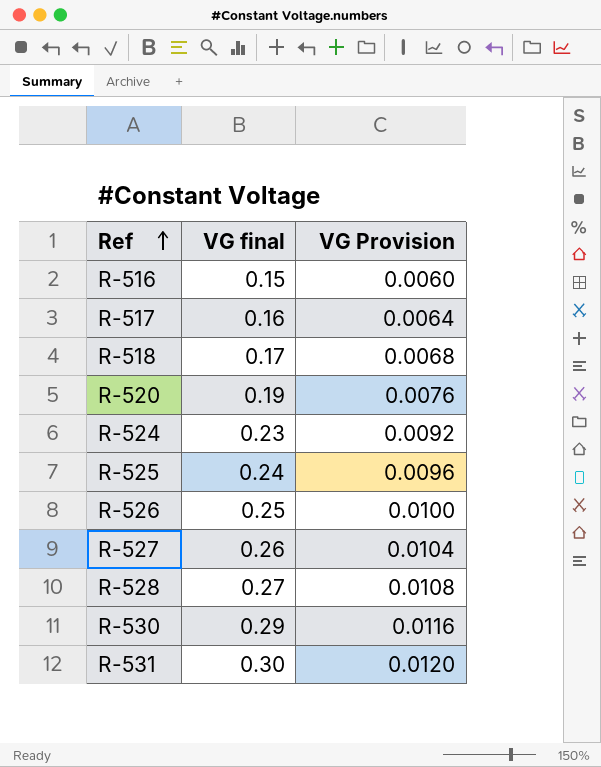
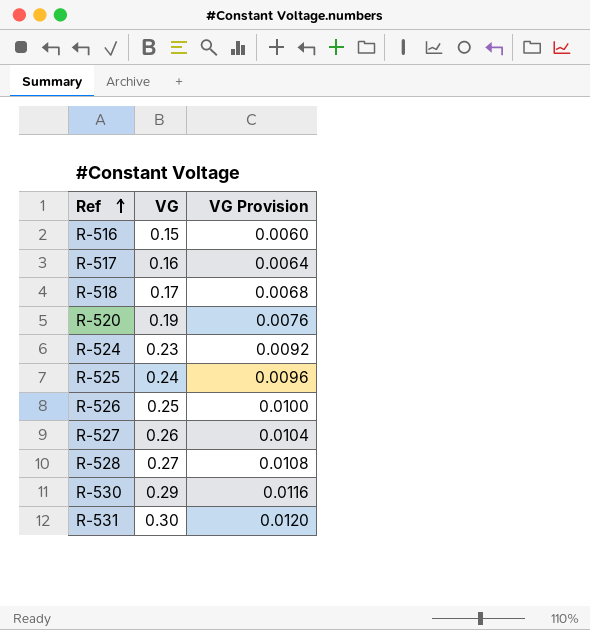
column name: VG final -> VG

